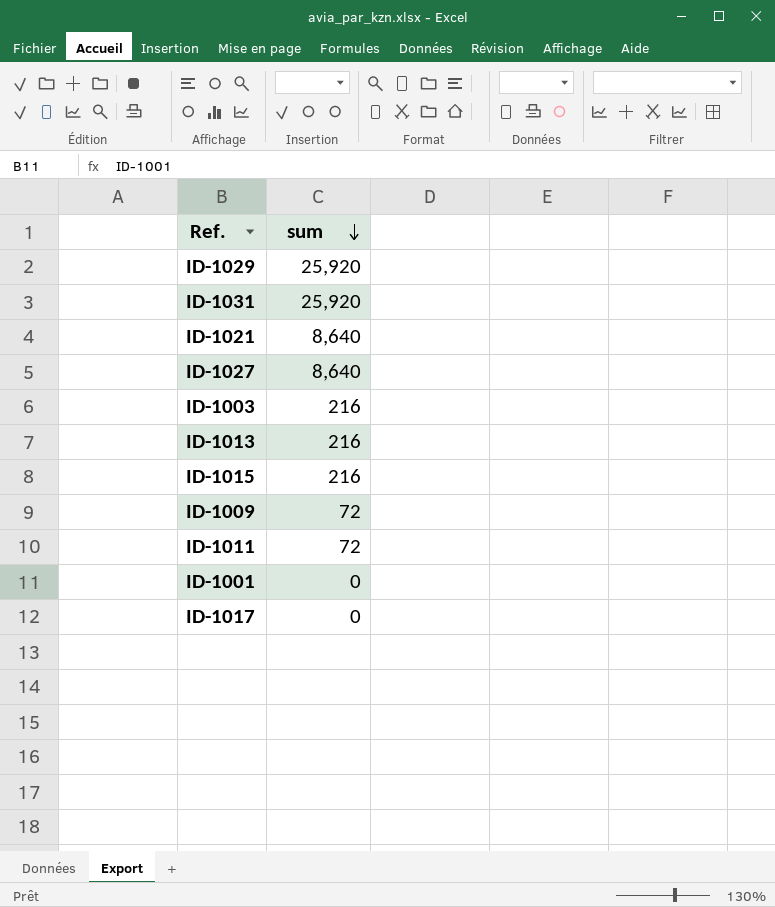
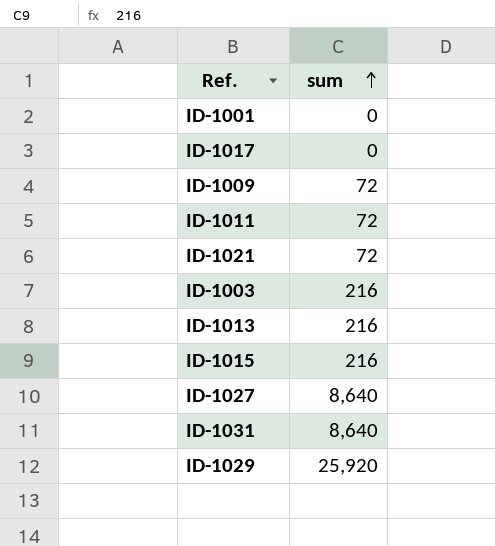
row order: sum descending -> sum ascending
ID-1021 | sum: 8,640 -> 72
ID-1031 | sum: 25,920 -> 8,640

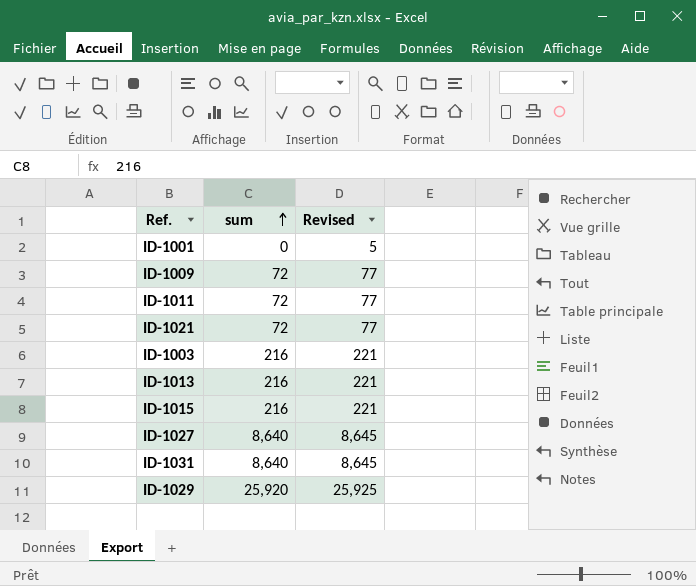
column Revised | formula: none -> [sum] + 5
row ID-1017: 0 -> none

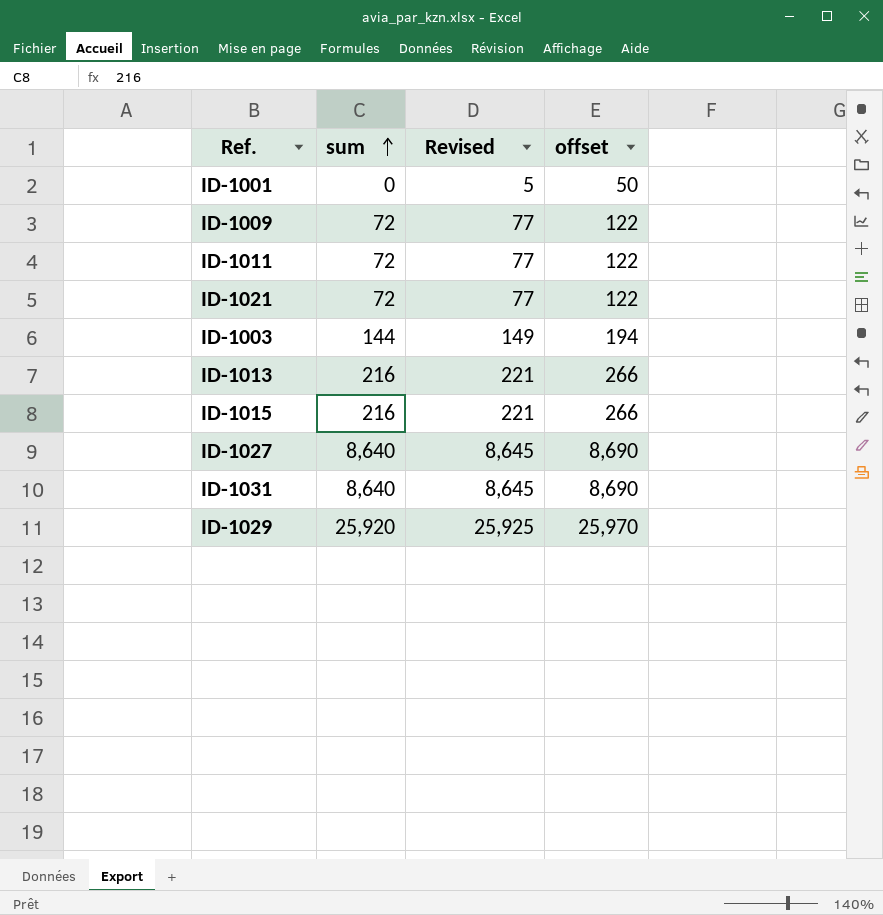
column offset | formula: none -> [sum] + 50
ID-1003 | sum: 216 -> 144
ID-1003 | Revised: 221 -> 149

